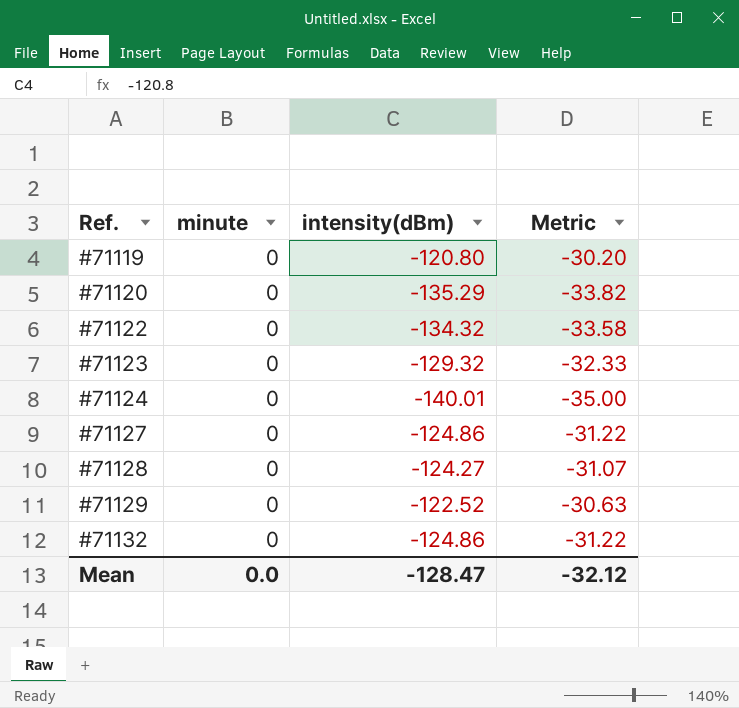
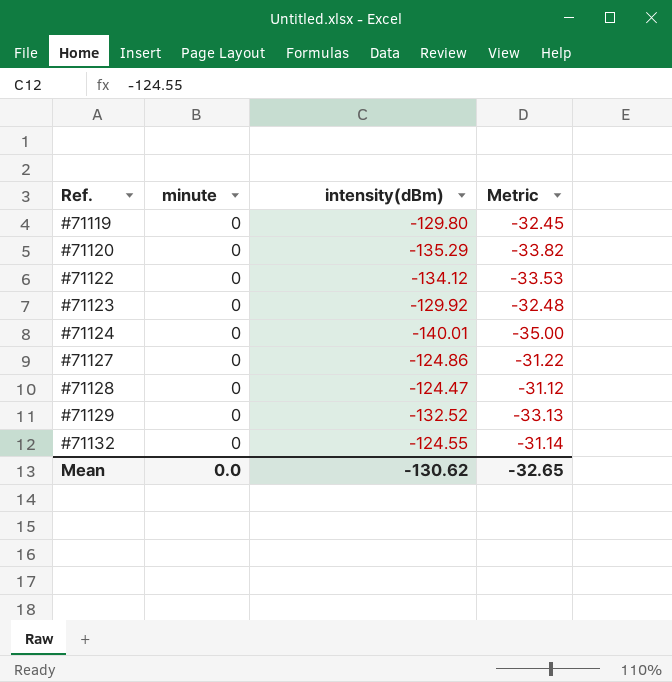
#71119 | intensity(dBm): -120.80 -> -129.80
#71119 | Metric: -30.20 -> -32.45
#71122 | intensity(dBm): -134.32 -> -134.12
#71122 | Metric: -33.58 -> -33.53
#71123 | intensity(dBm): -129.32 -> -129.92
#71123 | Metric: -32.33 -> -32.48
#71128 | intensity(dBm): -124.27 -> -124.47
#71128 | Metric: -31.07 -> -31.12
#71129 | intensity(dBm): -122.52 -> -132.52
#71129 | Metric: -30.63 -> -33.13
#71132 | intensity(dBm): -124.86 -> -124.55
#71132 | Metric: -31.22 -> -31.14
Mean | intensity(dBm): -128.47 -> -130.62
Mean | Metric: -32.12 -> -32.65

